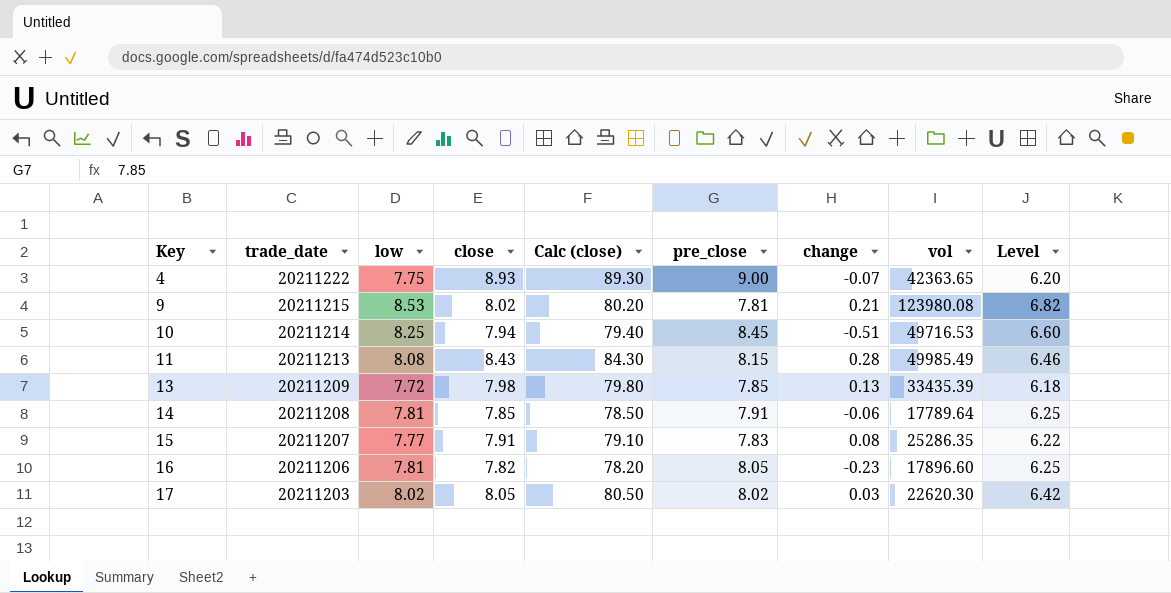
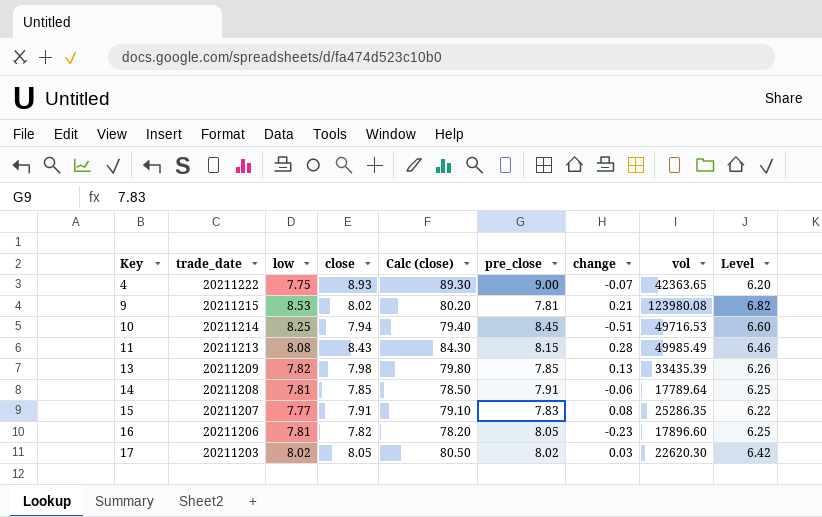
13 | low: 7.72 -> 7.82
13 | Level: 6.18 -> 6.26

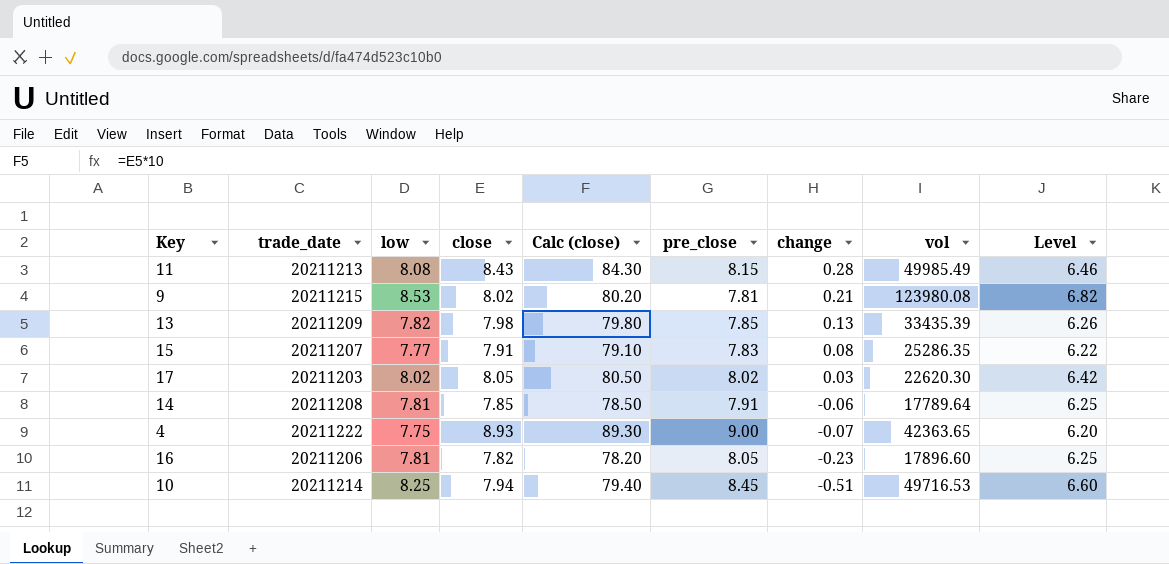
row order: Key ascending -> change descending

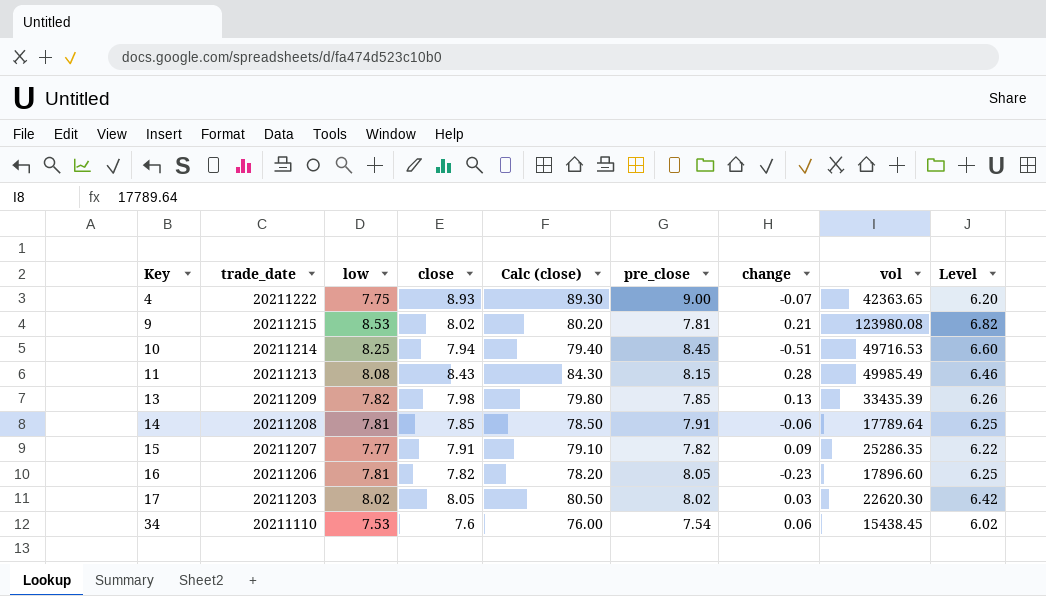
row order: change descending -> Key ascending
15 | pre_close: 7.83 -> 7.82
15 | change: 0.08 -> 0.09
row 34: none -> 20211110 | 7.53 | 7.6 | 76.00 | 7.54 | 0.06 | 15438.45 | 6.02

